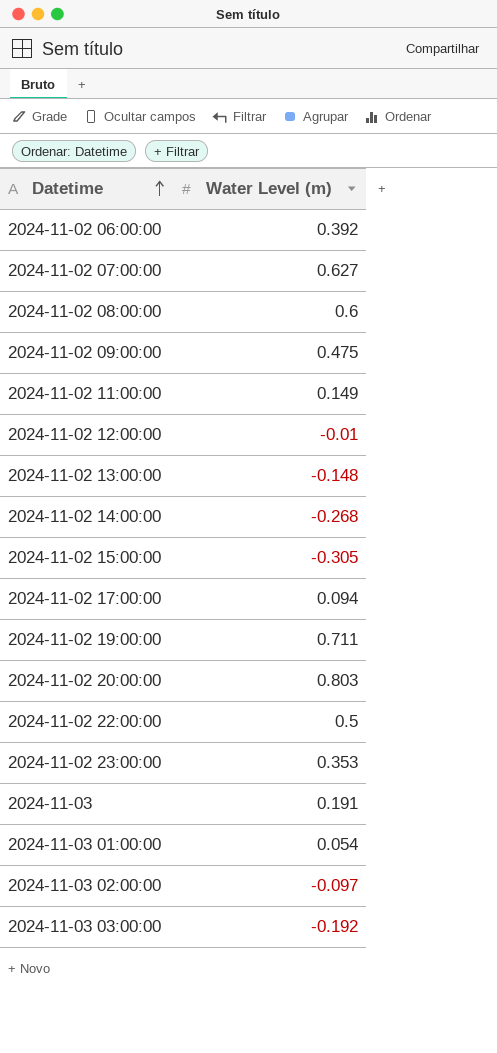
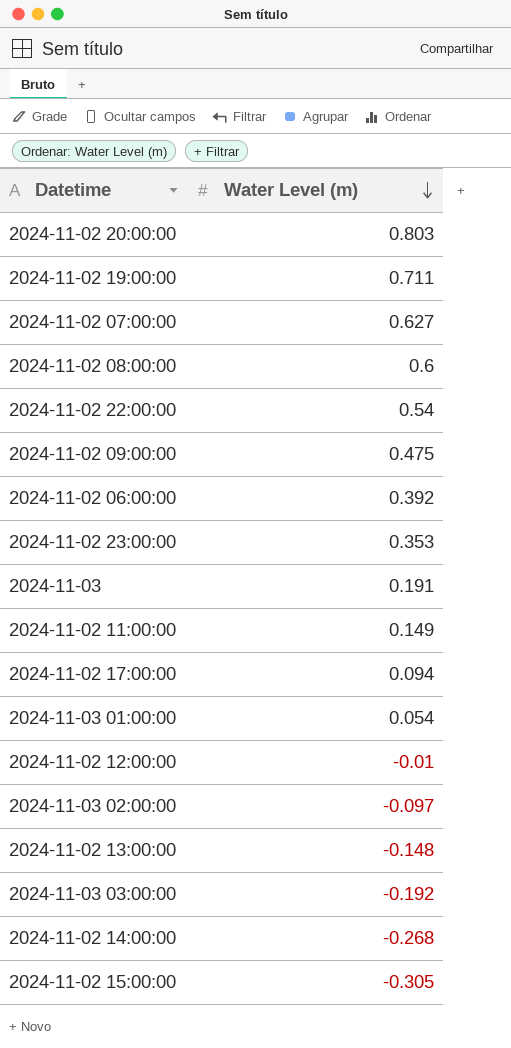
row order: Datetime ascending -> Water Level (m) descending
2024-11-02 22:00:00 | Water Level (m): 0.5 -> 0.54

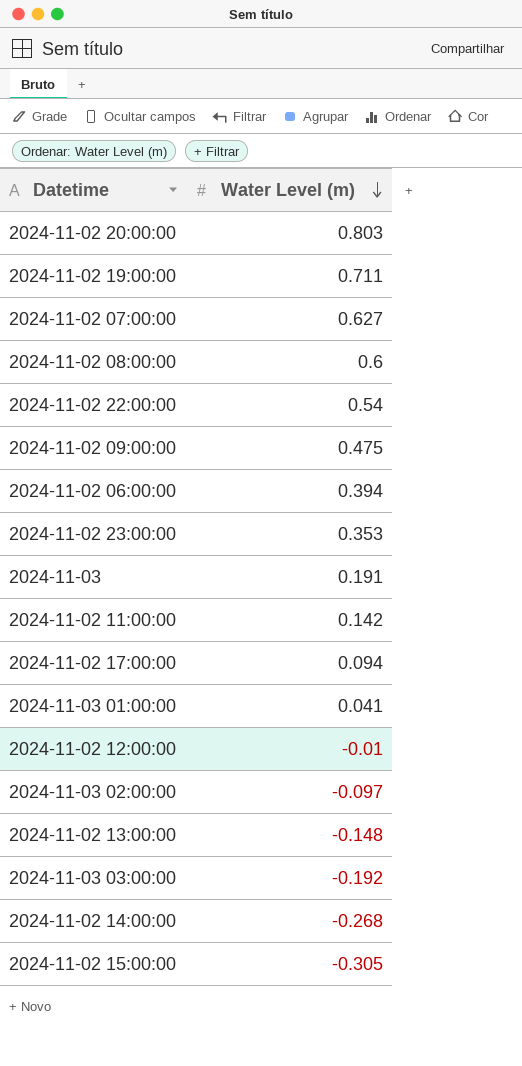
2024-11-02 06:00:00 | Water Level (m): 0.392 -> 0.394
2024-11-02 11:00:00 | Water Level (m): 0.149 -> 0.142
2024-11-03 01:00:00 | Water Level (m): 0.054 -> 0.041

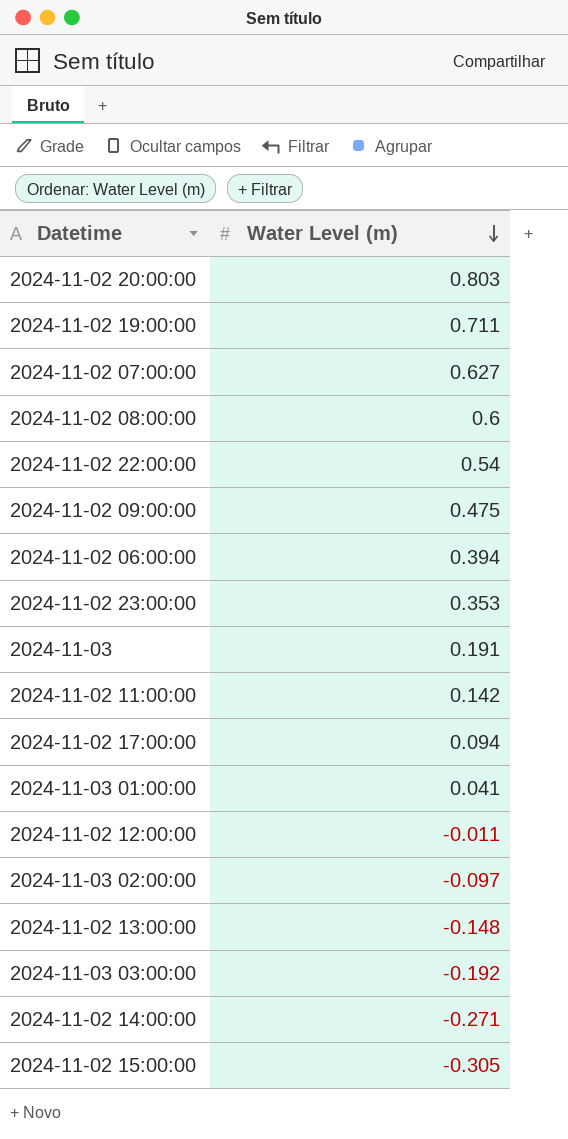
2024-11-02 12:00:00 | Water Level (m): -0.01 -> -0.011
2024-11-02 14:00:00 | Water Level (m): -0.268 -> -0.271

